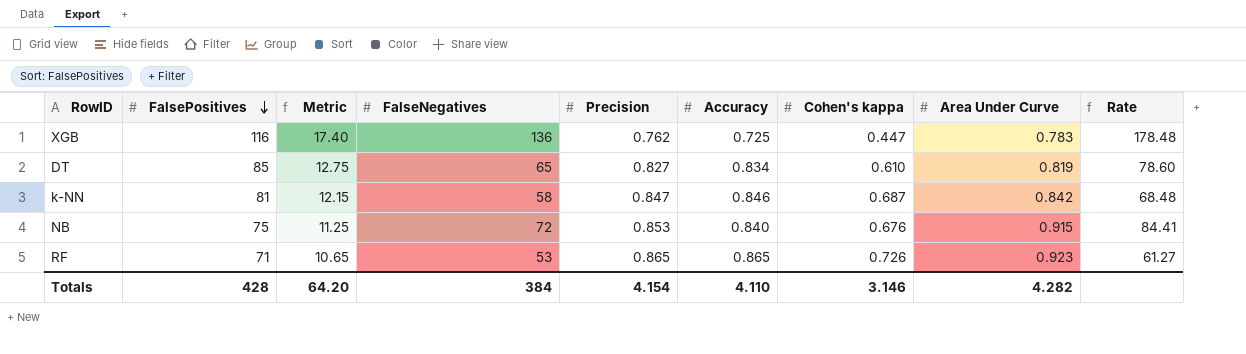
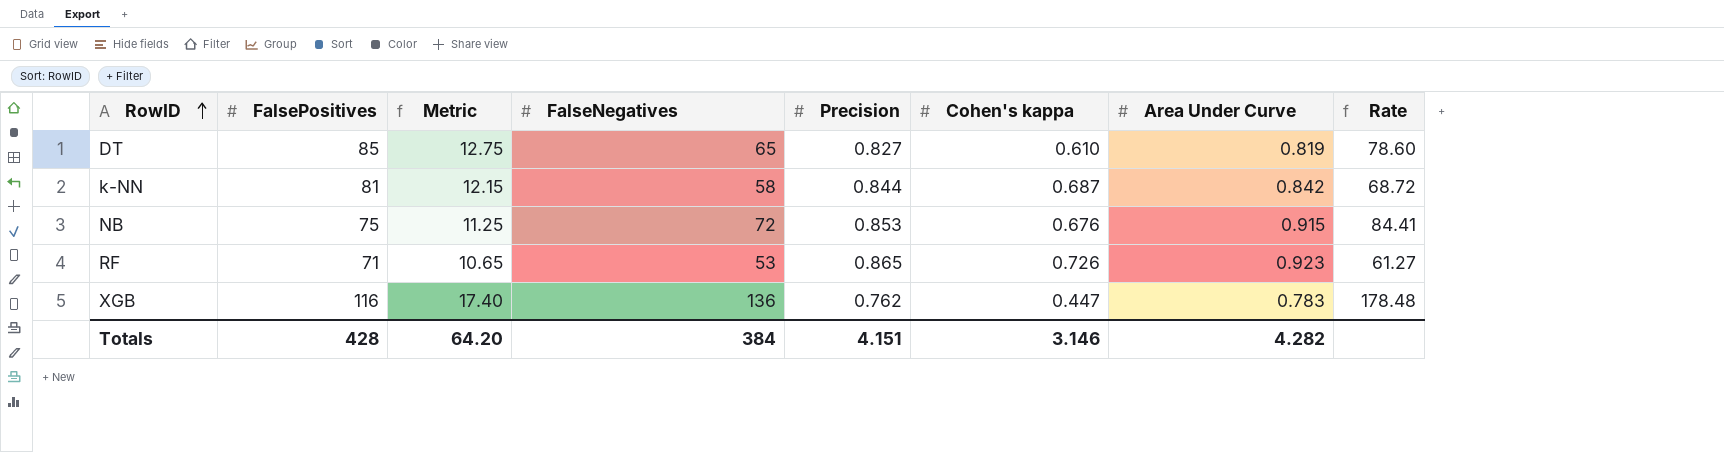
row order: FalsePositives descending -> RowID ascending
column Accuracy | position: 6 -> none
k-NN | Precision: 0.847 -> 0.844
k-NN | Rate: 68.48 -> 68.72
Totals | Precision: 4.154 -> 4.151

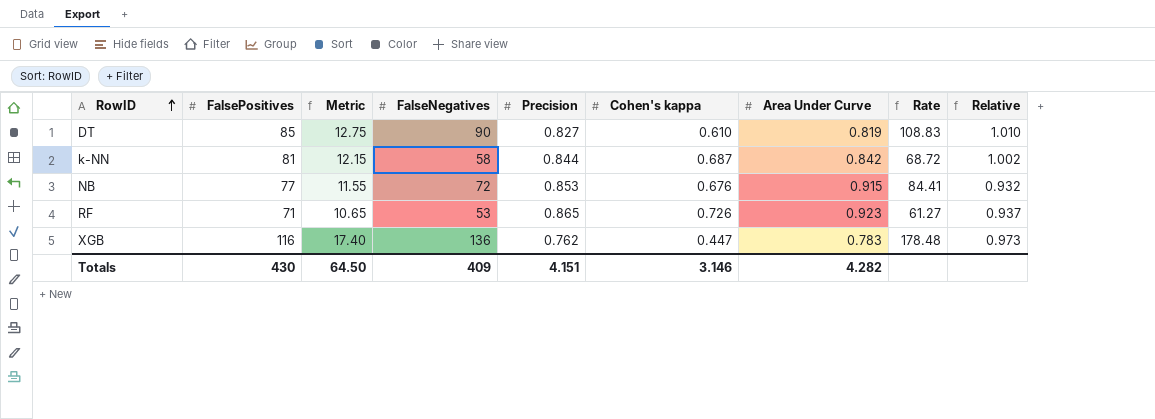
column Relative | formula: none -> [Precision] / [Area Under Curve]
DT | FalseNegatives: 65 -> 90
DT | Rate: 78.60 -> 108.83
NB | FalsePositives: 75 -> 77
NB | Metric: 11.25 -> 11.55
Totals | FalsePositives: 428 -> 430
Totals | Metric: 64.20 -> 64.50
Totals | FalseNegatives: 384 -> 409

